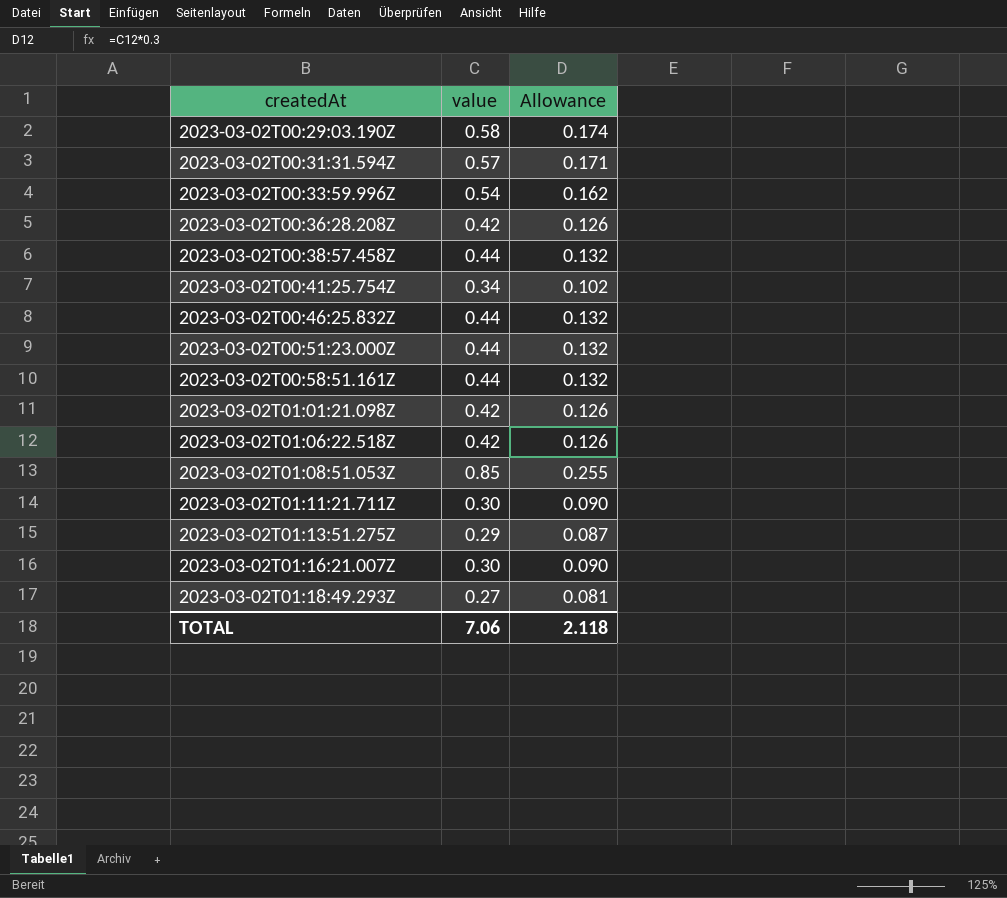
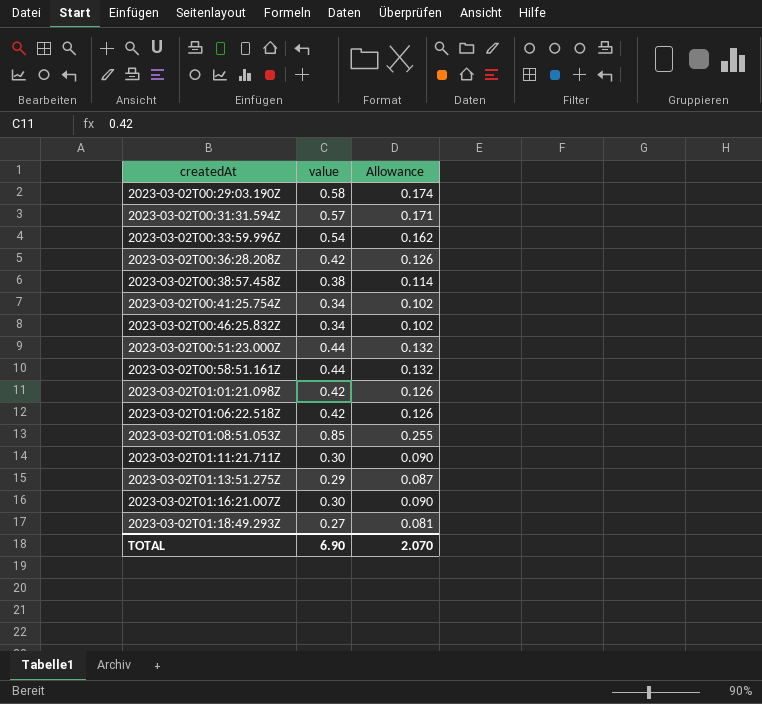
2023-03-02T00:38:57.458Z | value: 0.44 -> 0.38
2023-03-02T00:38:57.458Z | Allowance: 0.132 -> 0.114
2023-03-02T00:46:25.832Z | value: 0.44 -> 0.34
2023-03-02T00:46:25.832Z | Allowance: 0.132 -> 0.102
TOTAL | value: 7.06 -> 6.90
TOTAL | Allowance: 2.118 -> 2.070

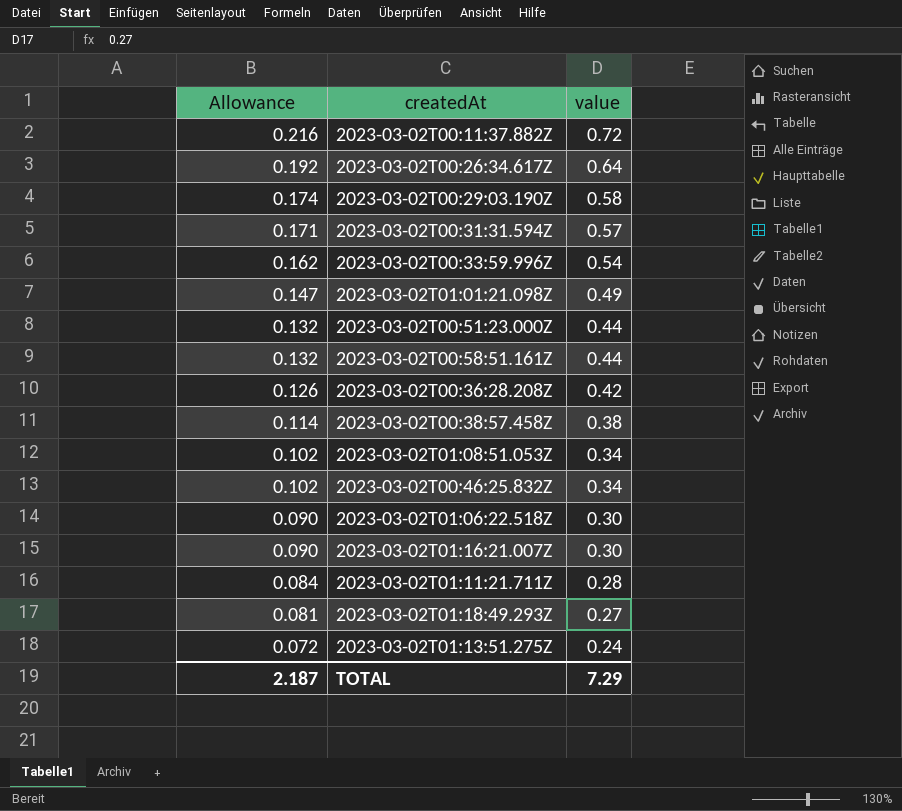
row order: createdAt ascending -> Allowance descending
column Allowance | position: 3 -> 1
row 2023-03-02T00:41:25.754Z: 0.34 | 0.102 -> none
row 2023-03-02T00:11:37.882Z: none -> 0.216 | 0.72
row 2023-03-02T00:26:34.617Z: none -> 0.192 | 0.64
2023-03-02T01:01:21.098Z | Allowance: 0.126 -> 0.147
2023-03-02T01:01:21.098Z | value: 0.42 -> 0.49
2023-03-02T01:08:51.053Z | Allowance: 0.255 -> 0.102
2023-03-02T01:08:51.053Z | value: 0.85 -> 0.34
2023-03-02T01:06:22.518Z | Allowance: 0.126 -> 0.090
2023-03-02T01:06:22.518Z | value: 0.42 -> 0.30
2023-03-02T01:11:21.711Z | Allowance: 0.090 -> 0.084
2023-03-02T01:11:21.711Z | value: 0.30 -> 0.28
2023-03-02T01:13:51.275Z | Allowance: 0.087 -> 0.072
2023-03-02T01:13:51.275Z | value: 0.29 -> 0.24
TOTAL | Allowance: 2.070 -> 2.187
TOTAL | value: 6.90 -> 7.29

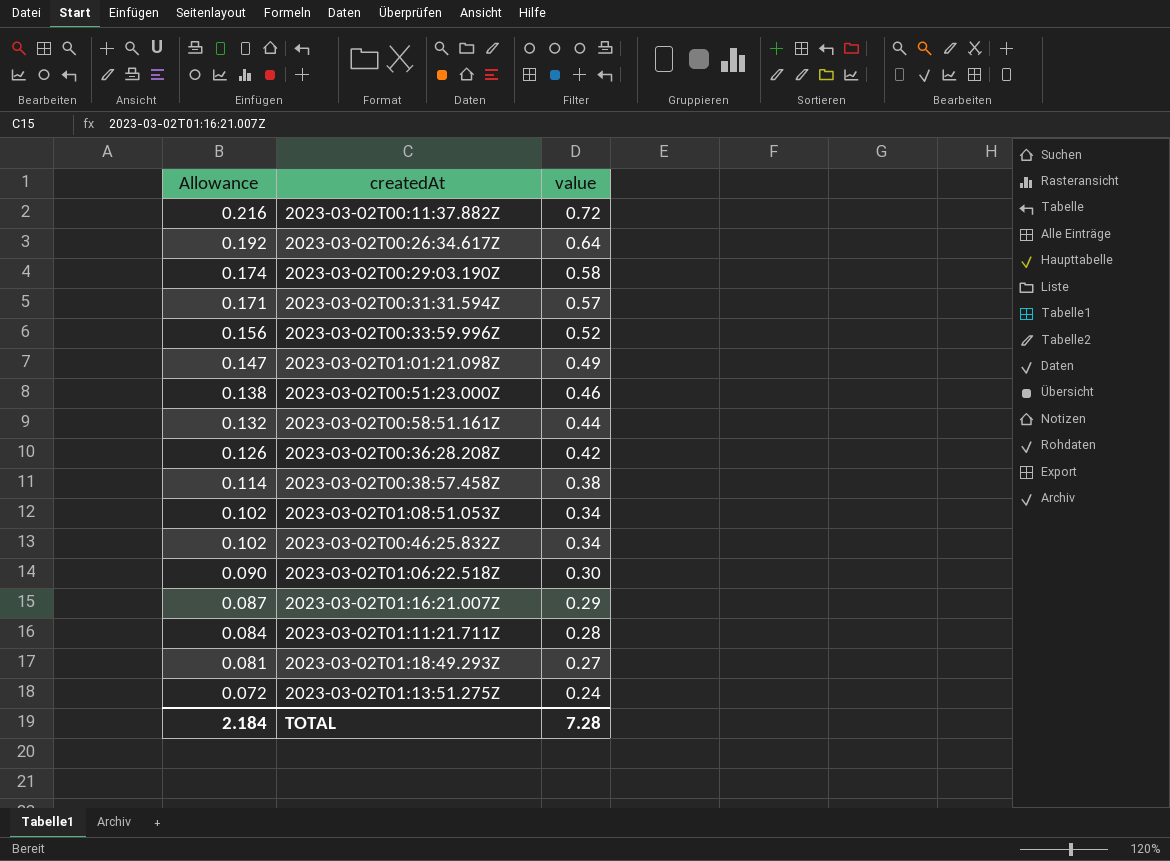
2023-03-02T00:33:59.996Z | Allowance: 0.162 -> 0.156
2023-03-02T00:33:59.996Z | value: 0.54 -> 0.52
2023-03-02T00:51:23.000Z | Allowance: 0.132 -> 0.138
2023-03-02T00:51:23.000Z | value: 0.44 -> 0.46
2023-03-02T01:16:21.007Z | Allowance: 0.090 -> 0.087
2023-03-02T01:16:21.007Z | value: 0.30 -> 0.29
TOTAL | Allowance: 2.187 -> 2.184
TOTAL | value: 7.29 -> 7.28

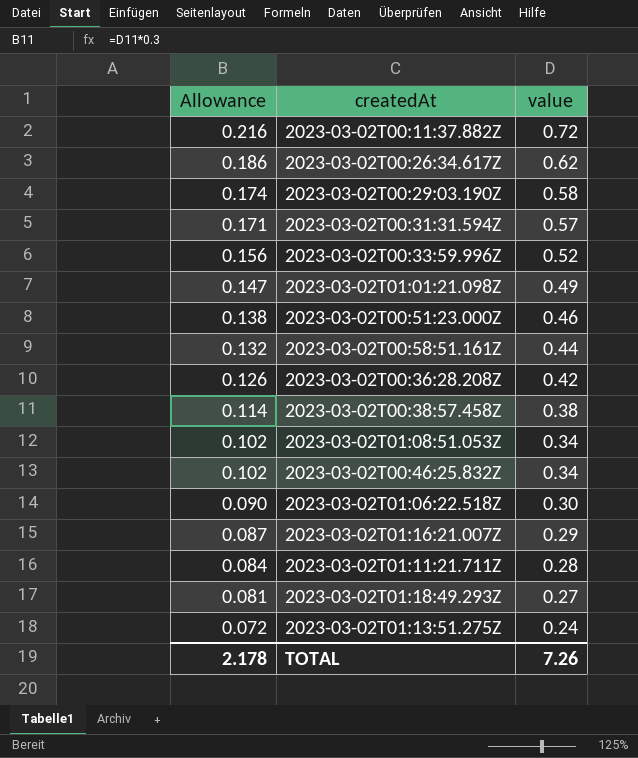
2023-03-02T00:26:34.617Z | Allowance: 0.192 -> 0.186
2023-03-02T00:26:34.617Z | value: 0.64 -> 0.62
TOTAL | Allowance: 2.184 -> 2.178
TOTAL | value: 7.28 -> 7.26

